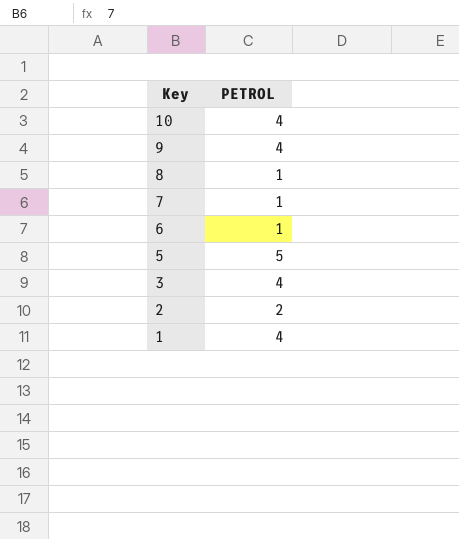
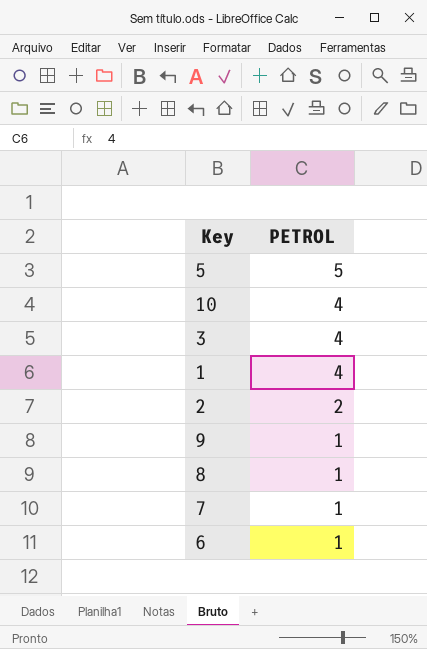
row order: Key descending -> PETROL descending
9 | PETROL: 4 -> 1

